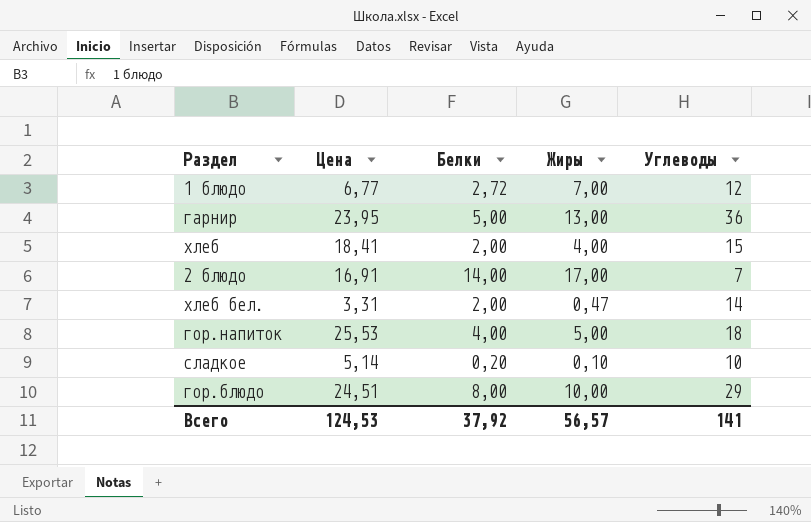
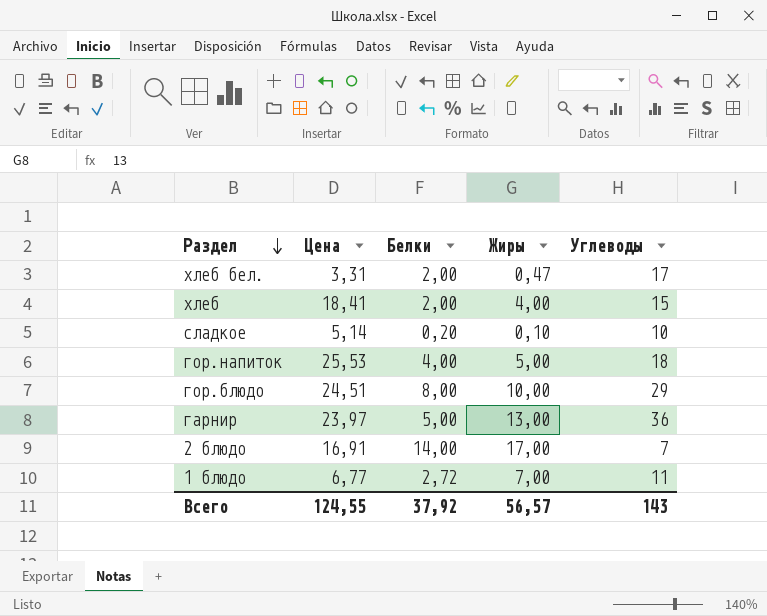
row order: none -> Раздел descending
хлеб бел. | Углеводы: 14 -> 17
гарнир | Цена: 23,95 -> 23,97
1 блюдо | Углеводы: 12 -> 11
Всего | Цена: 124,53 -> 124,55
Всего | Углеводы: 141 -> 143

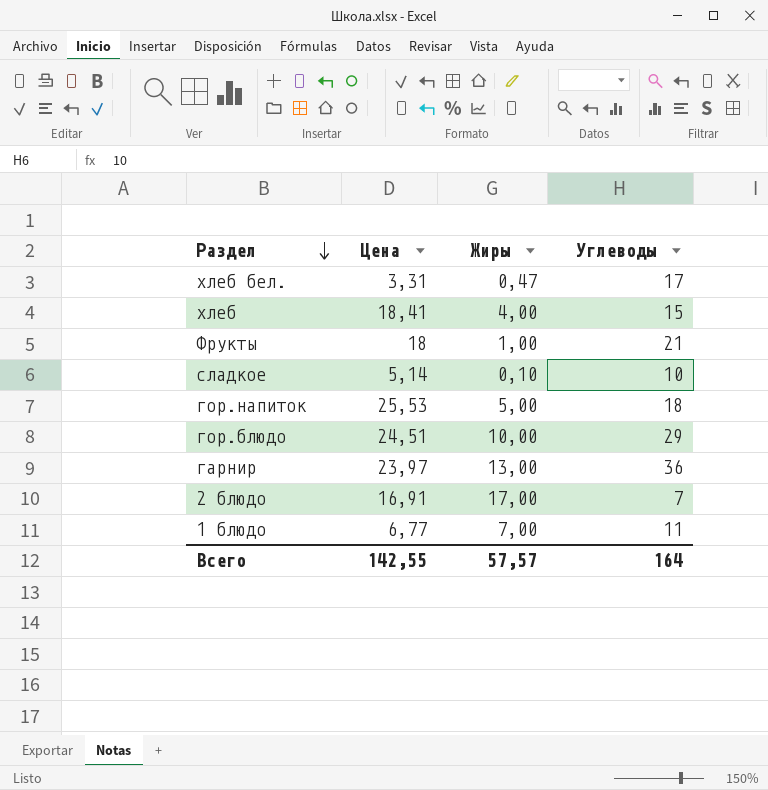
column Белки | position: 3 -> none
row Фрукты: none -> 18 | 1,00 | 21
Всего | Цена: 124,55 -> 142,55
Всего | Жиры: 56,57 -> 57,57
Всего | Углеводы: 143 -> 164

